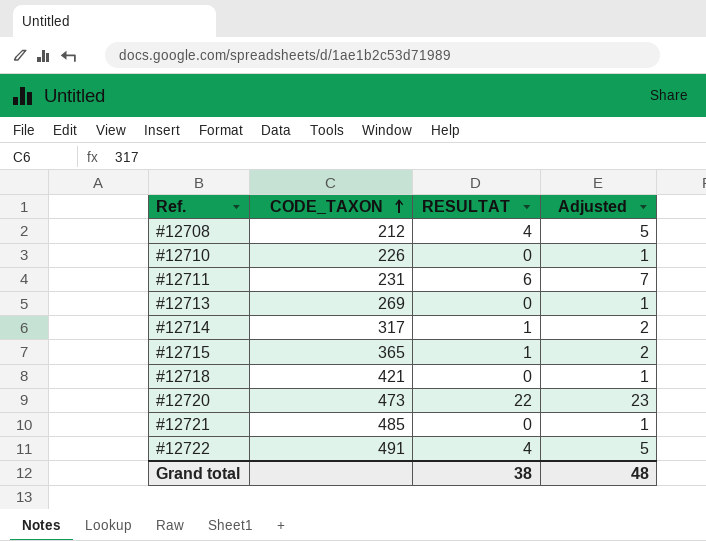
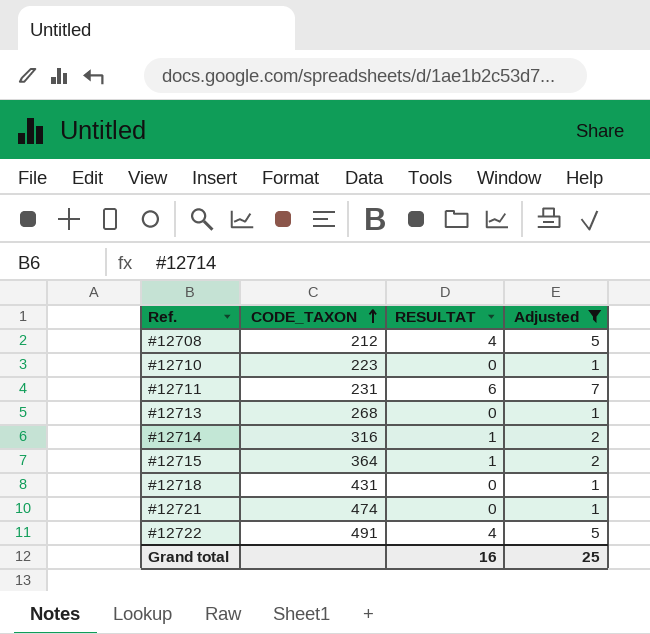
filter: none -> Adjusted != 23
#12710 | CODE_TAXON: 226 -> 223
#12713 | CODE_TAXON: 269 -> 268
#12714 | CODE_TAXON: 317 -> 316
#12715 | CODE_TAXON: 365 -> 364
#12718 | CODE_TAXON: 421 -> 431
#12721 | CODE_TAXON: 485 -> 474
Grand total | RESULTAT: 38 -> 16
Grand total | Adjusted: 48 -> 25

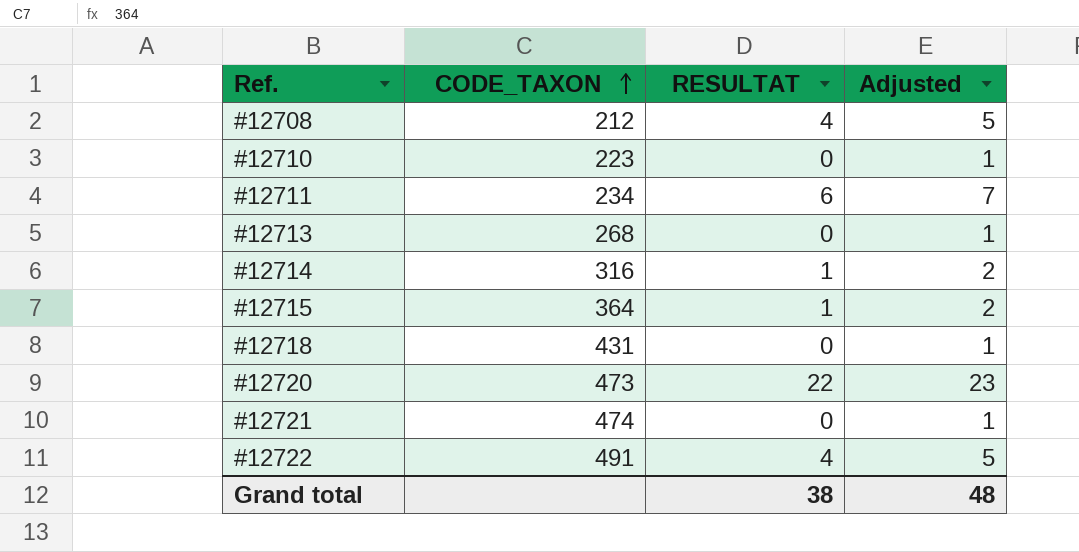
filter: Adjusted != 23 -> none
#12711 | CODE_TAXON: 231 -> 234
Grand total | RESULTAT: 16 -> 38
Grand total | Adjusted: 25 -> 48

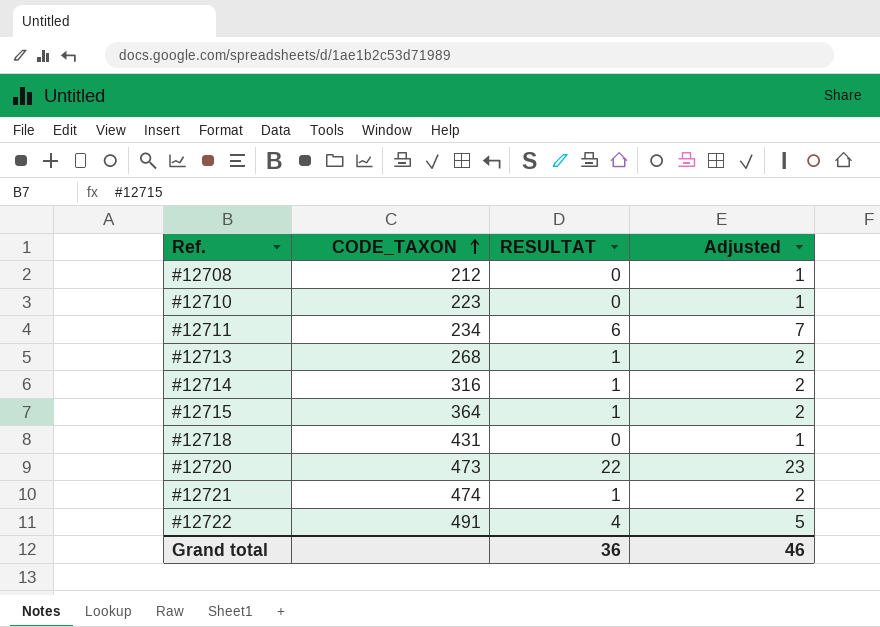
#12708 | RESULTAT: 4 -> 0
#12708 | Adjusted: 5 -> 1
#12713 | RESULTAT: 0 -> 1
#12713 | Adjusted: 1 -> 2
#12721 | RESULTAT: 0 -> 1
#12721 | Adjusted: 1 -> 2
Grand total | RESULTAT: 38 -> 36
Grand total | Adjusted: 48 -> 46

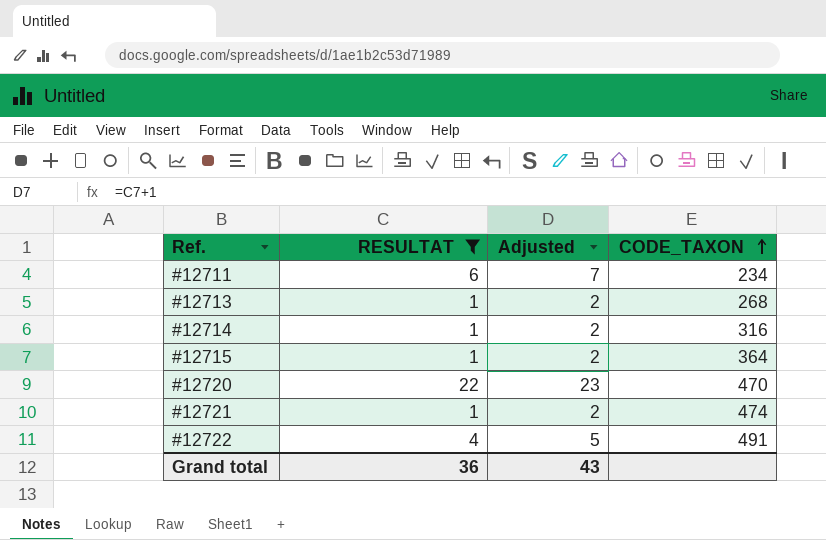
filter: none -> RESULTAT != 0
column CODE_TAXON | position: 2 -> 4
#12720 | CODE_TAXON: 473 -> 470
Grand total | Adjusted: 46 -> 43

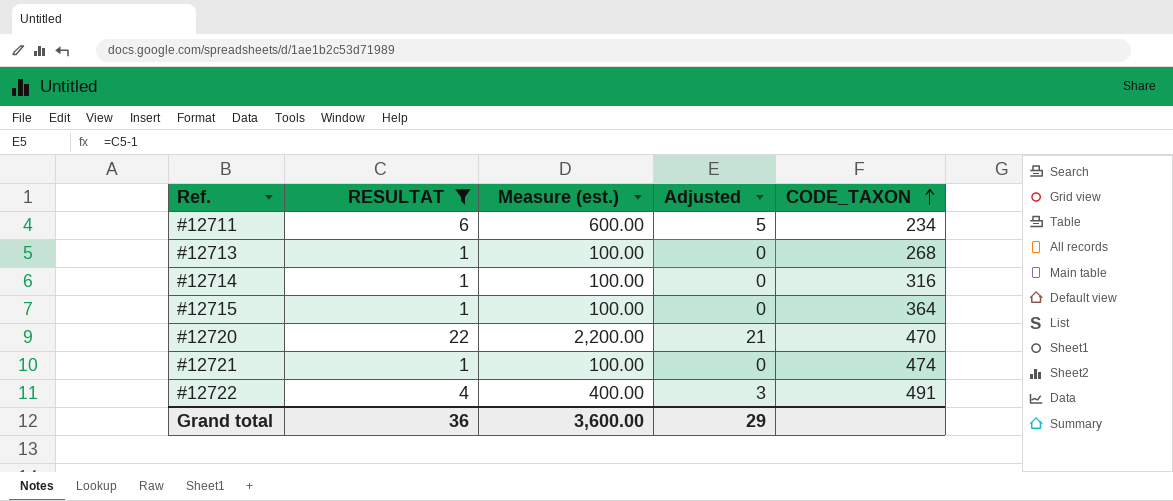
column Measure (est.) | formula: none -> [RESULTAT] * 100
column Adjusted | formula: [RESULTAT] + 1 -> [RESULTAT] - 1
Grand total | Adjusted: 43 -> 29

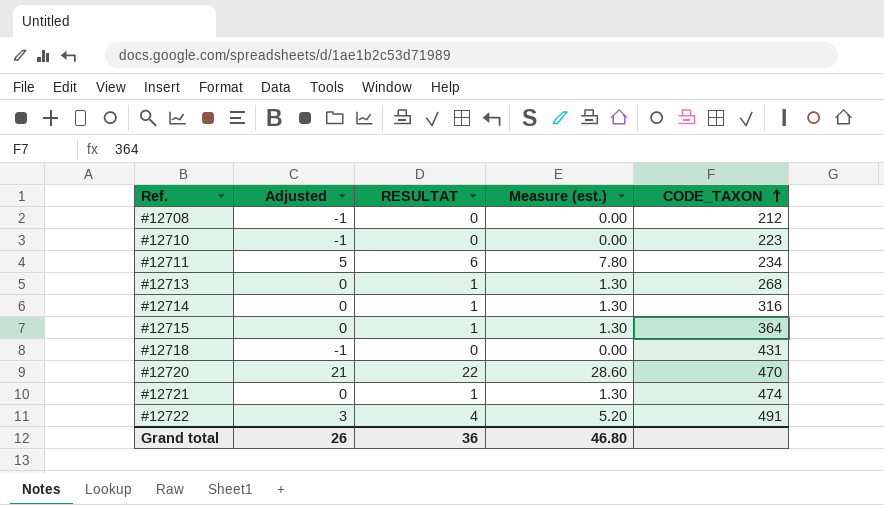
filter: RESULTAT != 0 -> none
column Adjusted | position: 4 -> 2
column Measure (est.) | formula: [RESULTAT] * 100 -> [RESULTAT] * 1.3
Grand total | Adjusted: 29 -> 26
Grand total | Measure (est.): 3,600.00 -> 46.80

